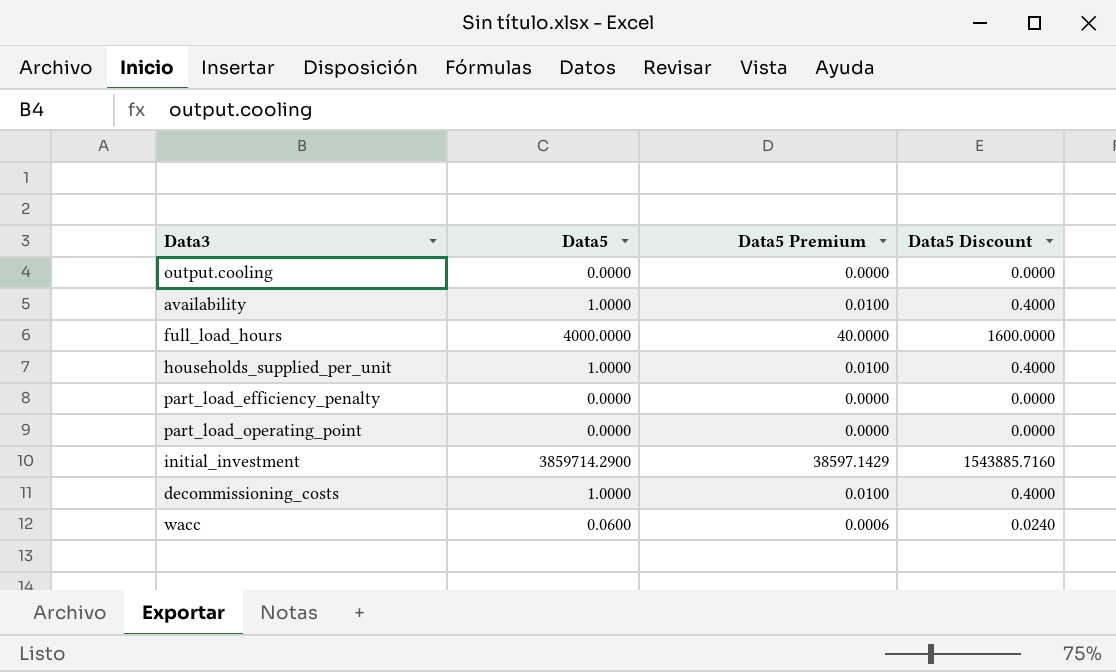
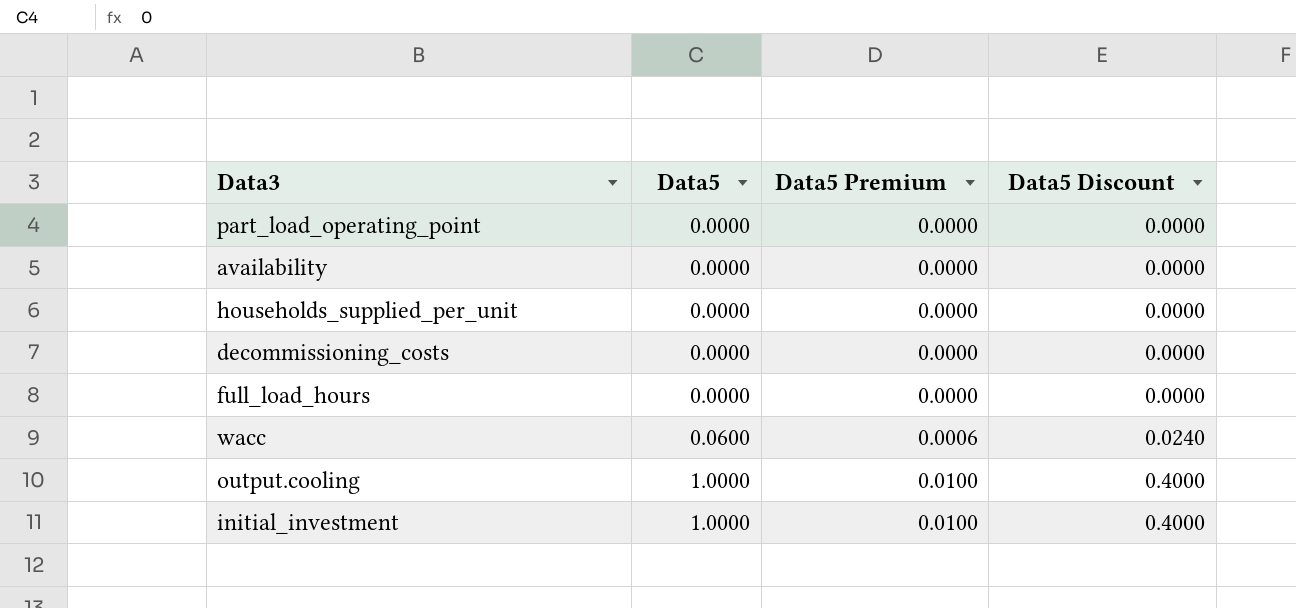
row order: none -> Data5 ascending
row part_load_efficiency_penalty: 0.0000 | 0.0000 | 0.0000 -> none
availability | Data5: 1.0000 -> 0.0000
availability | Data5 Premium: 0.0100 -> 0.0000
availability | Data5 Discount: 0.4000 -> 0.0000
households_supplied_per_unit | Data5: 1.0000 -> 0.0000
households_supplied_per_unit | Data5 Premium: 0.0100 -> 0.0000
households_supplied_per_unit | Data5 Discount: 0.4000 -> 0.0000
decommissioning_costs | Data5: 1.0000 -> 0.0000
decommissioning_costs | Data5 Premium: 0.0100 -> 0.0000
decommissioning_costs | Data5 Discount: 0.4000 -> 0.0000
full_load_hours | Data5: 4000.0000 -> 0.0000
full_load_hours | Data5 Premium: 40.0000 -> 0.0000
full_load_hours | Data5 Discount: 1600.0000 -> 0.0000
output.cooling | Data5: 0.0000 -> 1.0000
output.cooling | Data5 Premium: 0.0000 -> 0.0100
output.cooling | Data5 Discount: 0.0000 -> 0.4000
initial_investment | Data5: 3859714.2900 -> 1.0000
initial_investment | Data5 Premium: 38597.1429 -> 0.0100
initial_investment | Data5 Discount: 1543885.7160 -> 0.4000

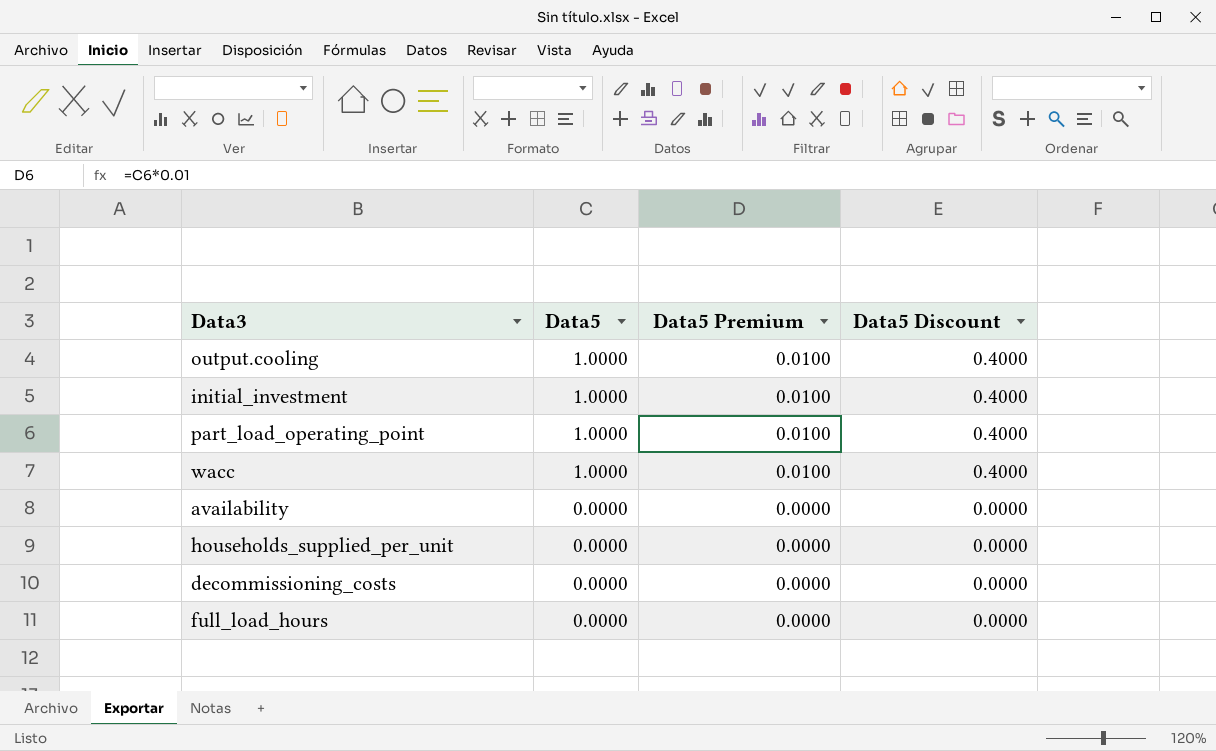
row order: Data5 ascending -> Data5 descending
part_load_operating_point | Data5: 0.0000 -> 1.0000
part_load_operating_point | Data5 Premium: 0.0000 -> 0.0100
part_load_operating_point | Data5 Discount: 0.0000 -> 0.4000
wacc | Data5: 0.0600 -> 1.0000
wacc | Data5 Premium: 0.0006 -> 0.0100
wacc | Data5 Discount: 0.0240 -> 0.4000

